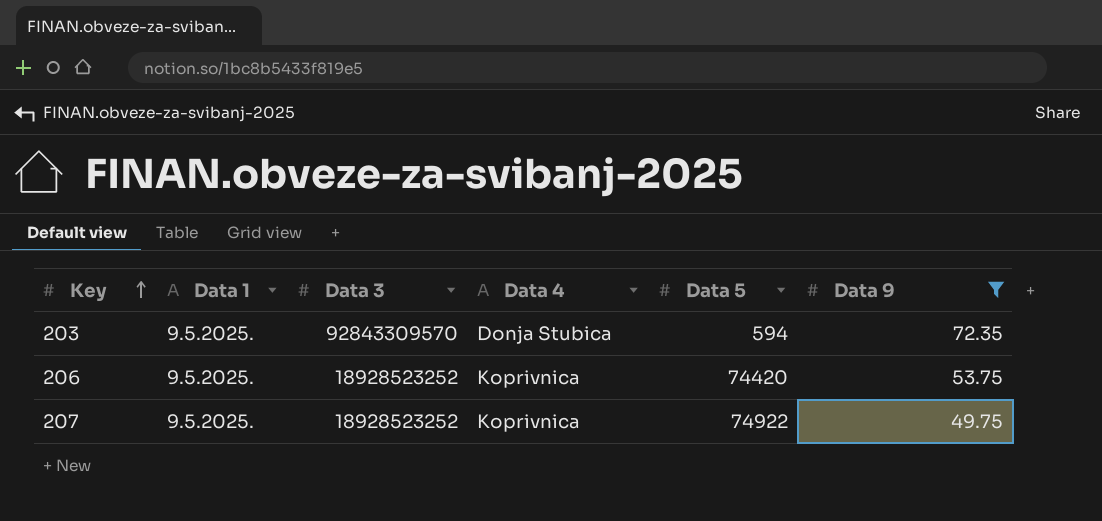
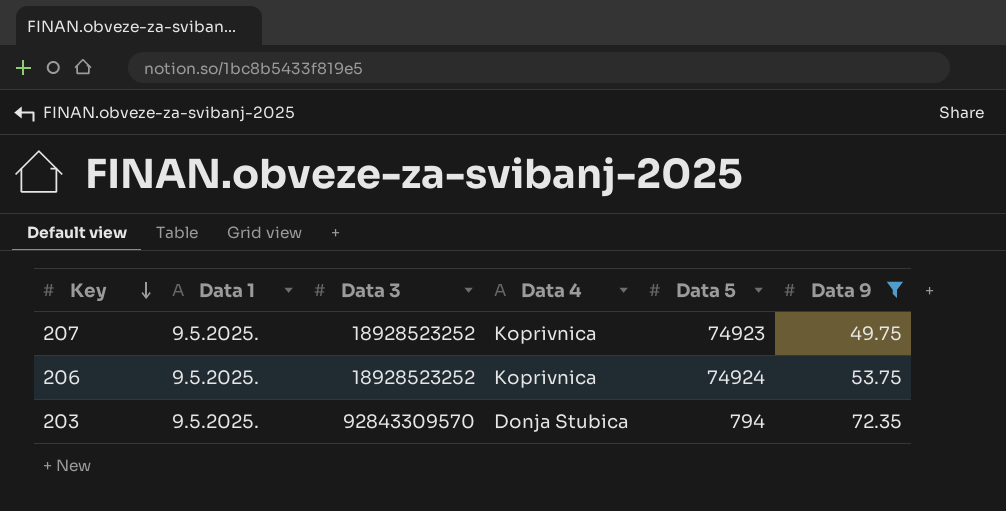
row order: Key ascending -> Key descending
207 | Data 5: 74922 -> 74923
206 | Data 5: 74420 -> 74924
203 | Data 5: 594 -> 794

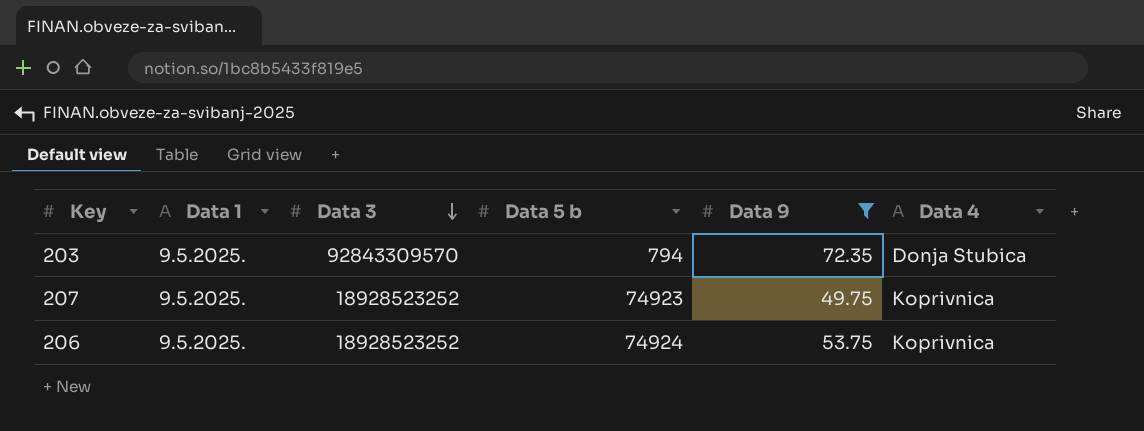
row order: Key descending -> Data 3 descending
column name: Data 5 -> Data 5 b
column Data 4 | position: 4 -> 6

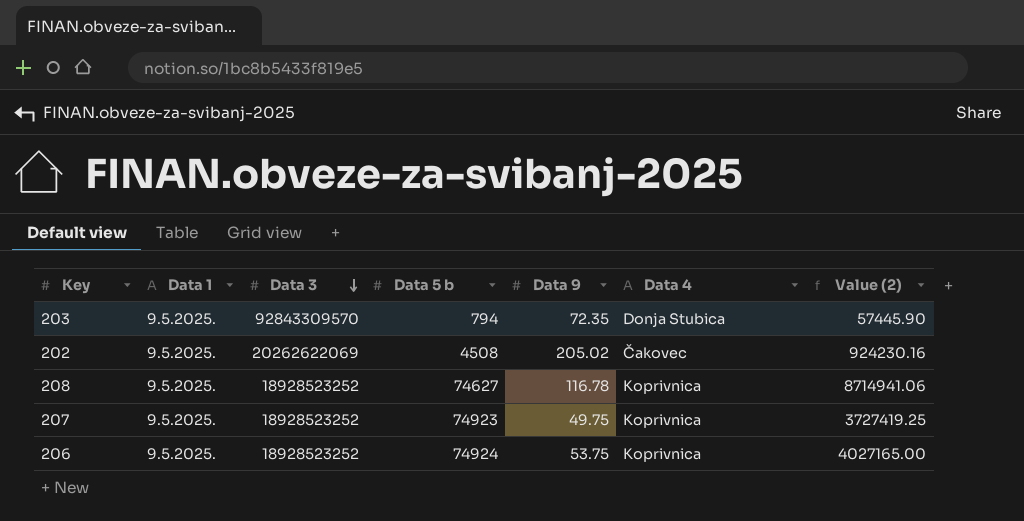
filter: Data 9 <= 72.35 -> none
column Value (2) | formula: none -> [Data 5 b] * [Data 9]

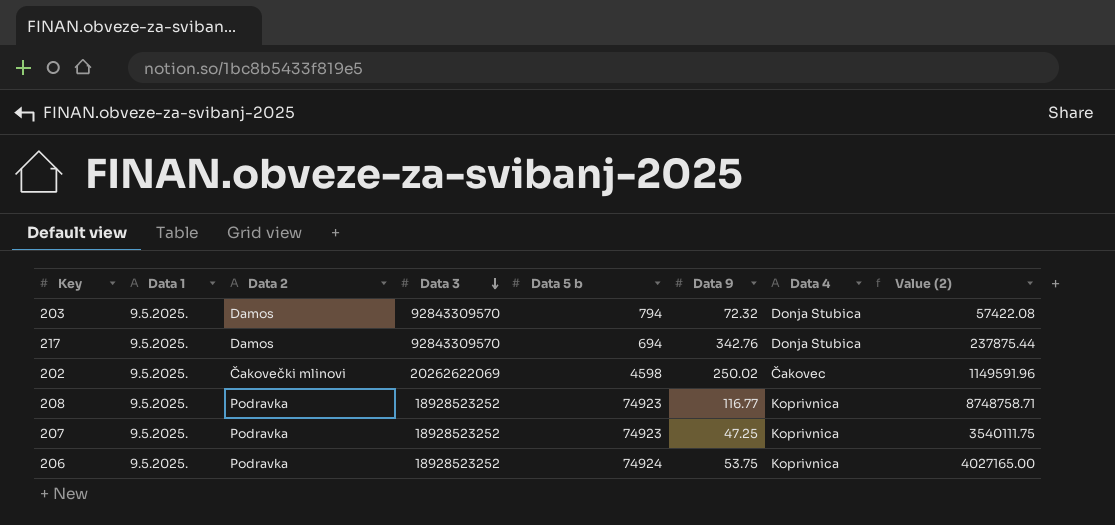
column Data 2 | position: none -> 3
203 | Data 9: 72.35 -> 72.32
203 | Value (2): 57445.90 -> 57422.08
row 217: none -> 9.5.2025. | Damos | 92843309570 | 694 | 342.76 | Donja Stubica | 237875.44
202 | Data 5 b: 4508 -> 4598
202 | Data 9: 205.02 -> 250.02
202 | Value (2): 924230.16 -> 1149591.96
208 | Data 5 b: 74627 -> 74923
208 | Data 9: 116.78 -> 116.77
208 | Value (2): 8714941.06 -> 8748758.71
207 | Data 9: 49.75 -> 47.25
207 | Value (2): 3727419.25 -> 3540111.75

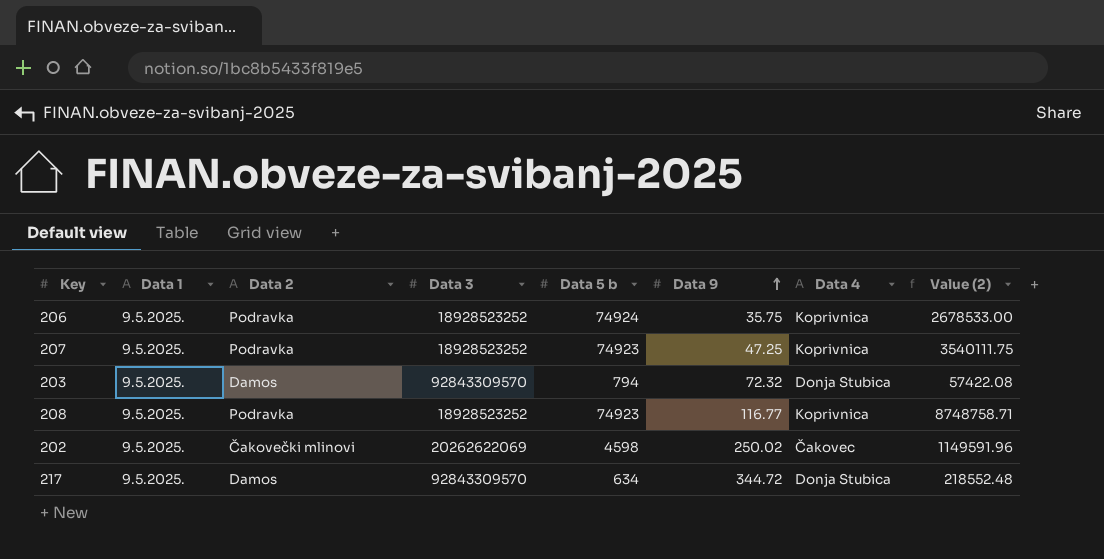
row order: Data 3 descending -> Data 9 ascending
206 | Data 9: 53.75 -> 35.75
206 | Value (2): 4027165.00 -> 2678533.00
217 | Data 5 b: 694 -> 634
217 | Data 9: 342.76 -> 344.72
217 | Value (2): 237875.44 -> 218552.48

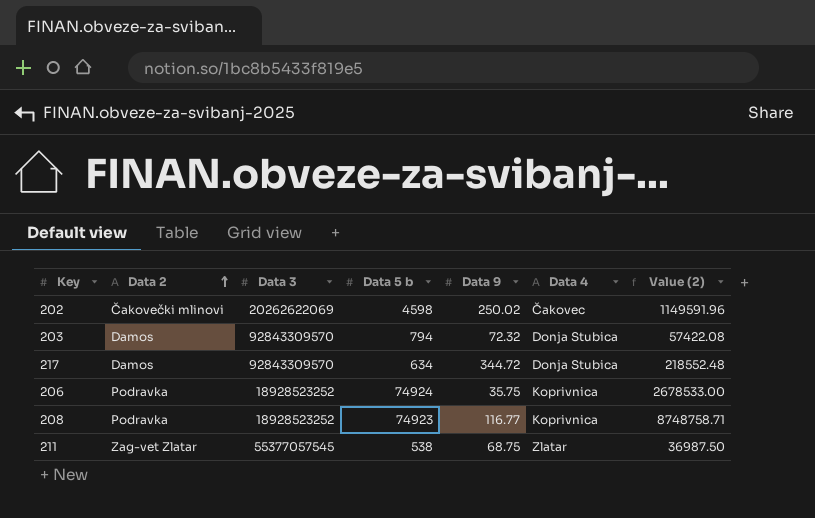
row order: Data 9 ascending -> Data 2 ascending
column Data 1 | position: 2 -> none
row 207: 9.5.2025. | Podravka | 18928523252 | 74923 | 47.25 | Koprivnica | 3540111.75 -> none
row 211: none -> Zag-vet Zlatar | 55377057545 | 538 | 68.75 | Zlatar | 36987.50

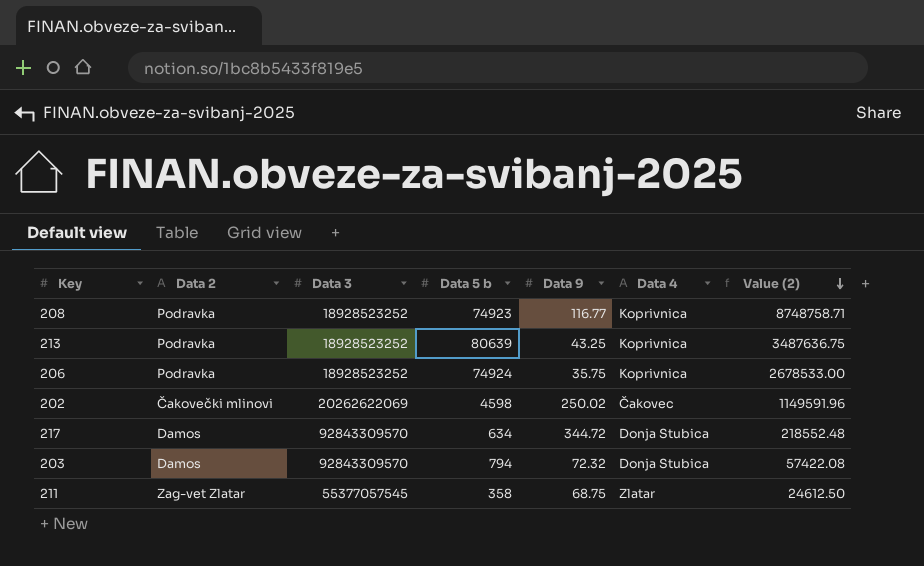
row order: Data 2 ascending -> Value (2) descending
row 213: none -> Podravka | 18928523252 | 80639 | 43.25 | Koprivnica | 3487636.75
211 | Data 5 b: 538 -> 358
211 | Value (2): 36987.50 -> 24612.50

